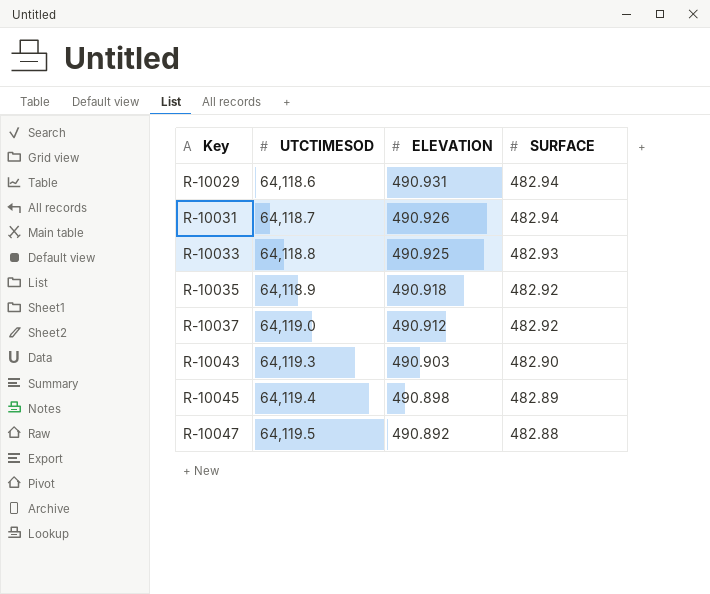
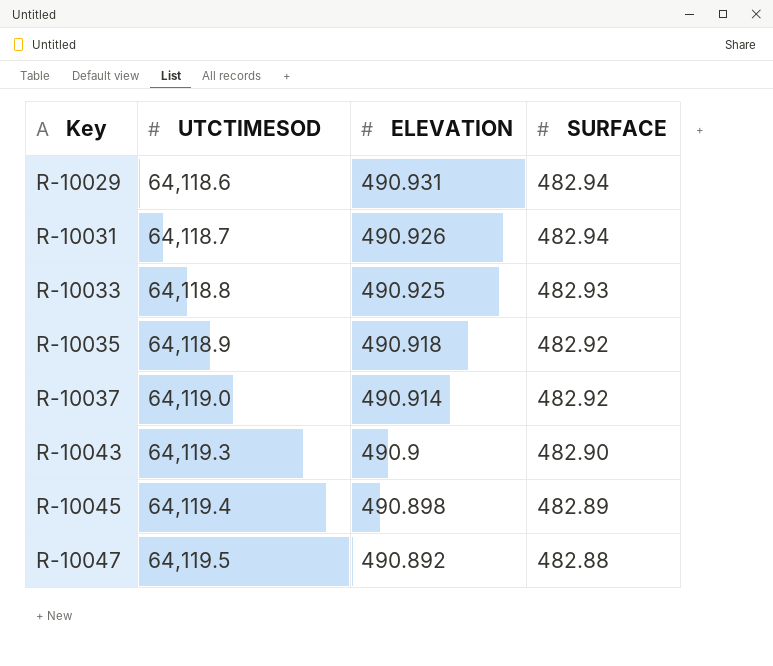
R-10037 | ELEVATION: 490.912 -> 490.914
R-10043 | ELEVATION: 490.903 -> 490.9

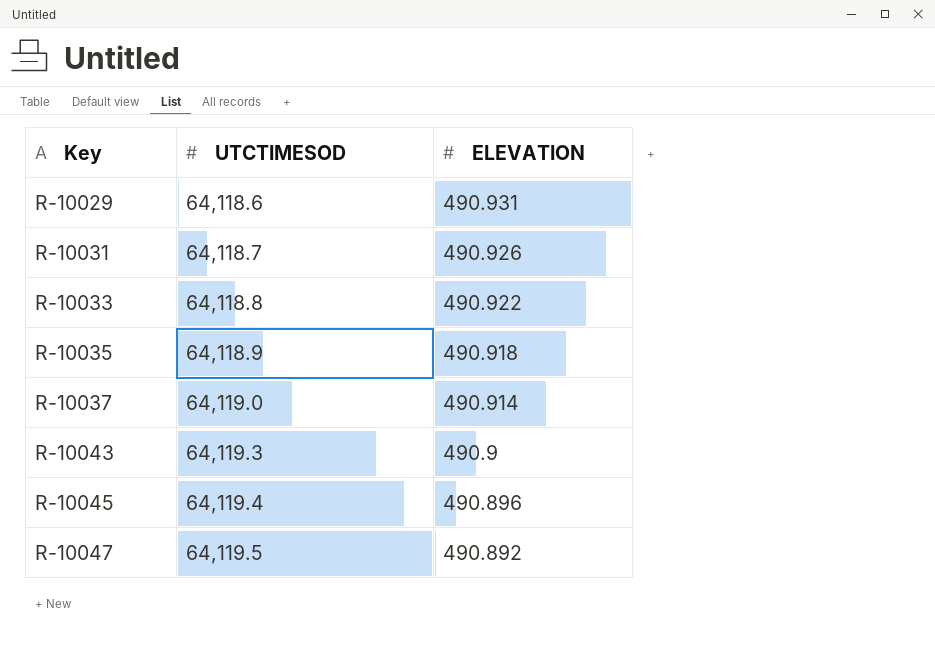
column SURFACE | position: 4 -> none
R-10033 | ELEVATION: 490.925 -> 490.922
R-10045 | ELEVATION: 490.898 -> 490.896

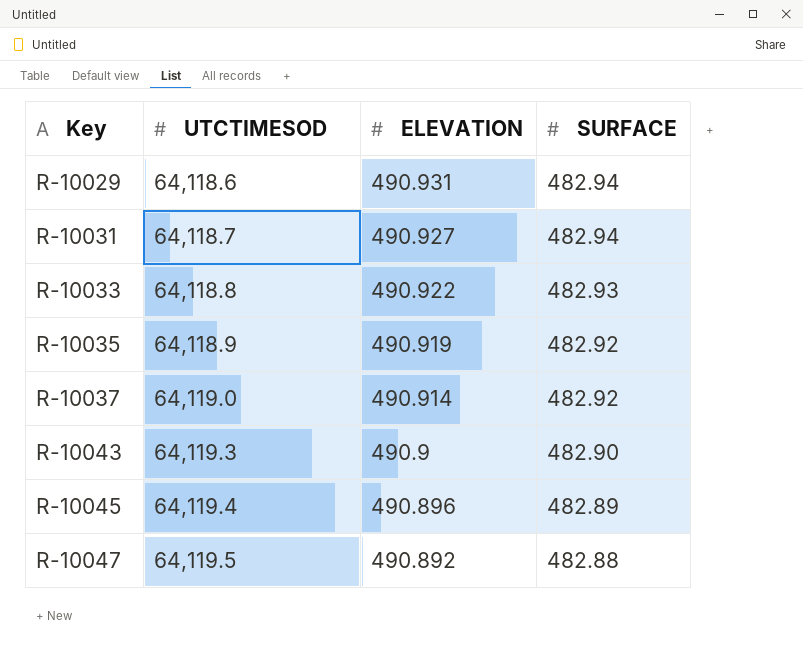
column SURFACE | position: none -> 4
R-10031 | ELEVATION: 490.926 -> 490.927
R-10035 | ELEVATION: 490.918 -> 490.919

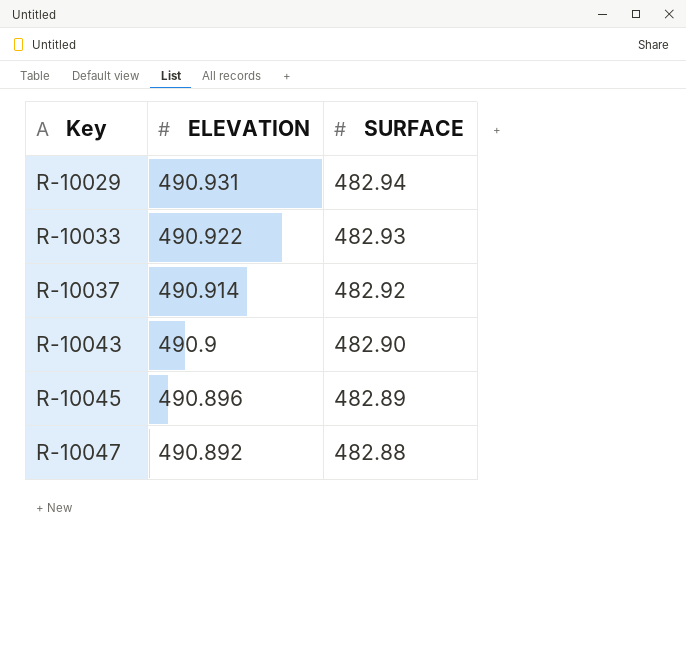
column UTCTIMESOD | position: 2 -> none
row R-10031: 64,118.7 | 490.927 | 482.94 -> none
row R-10035: 64,118.9 | 490.919 | 482.92 -> none

